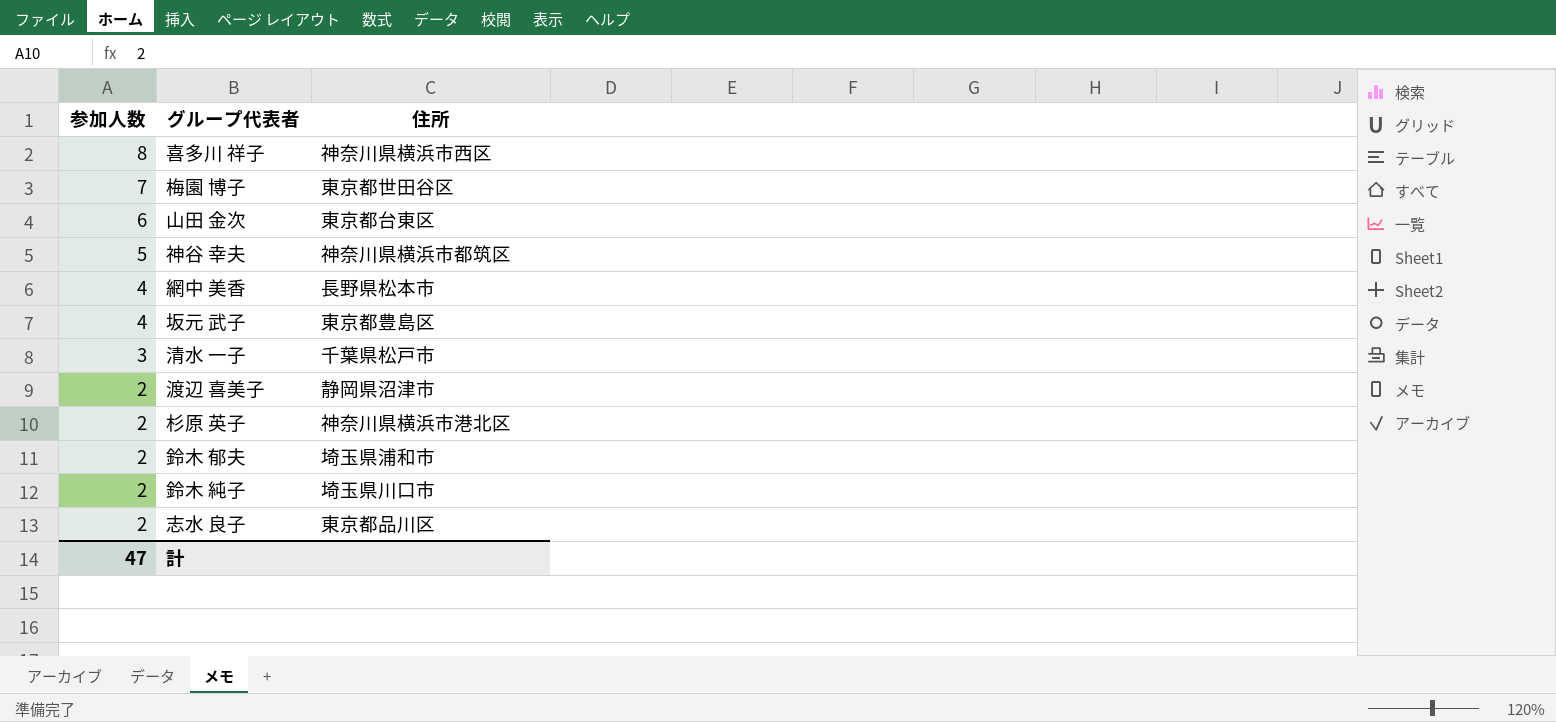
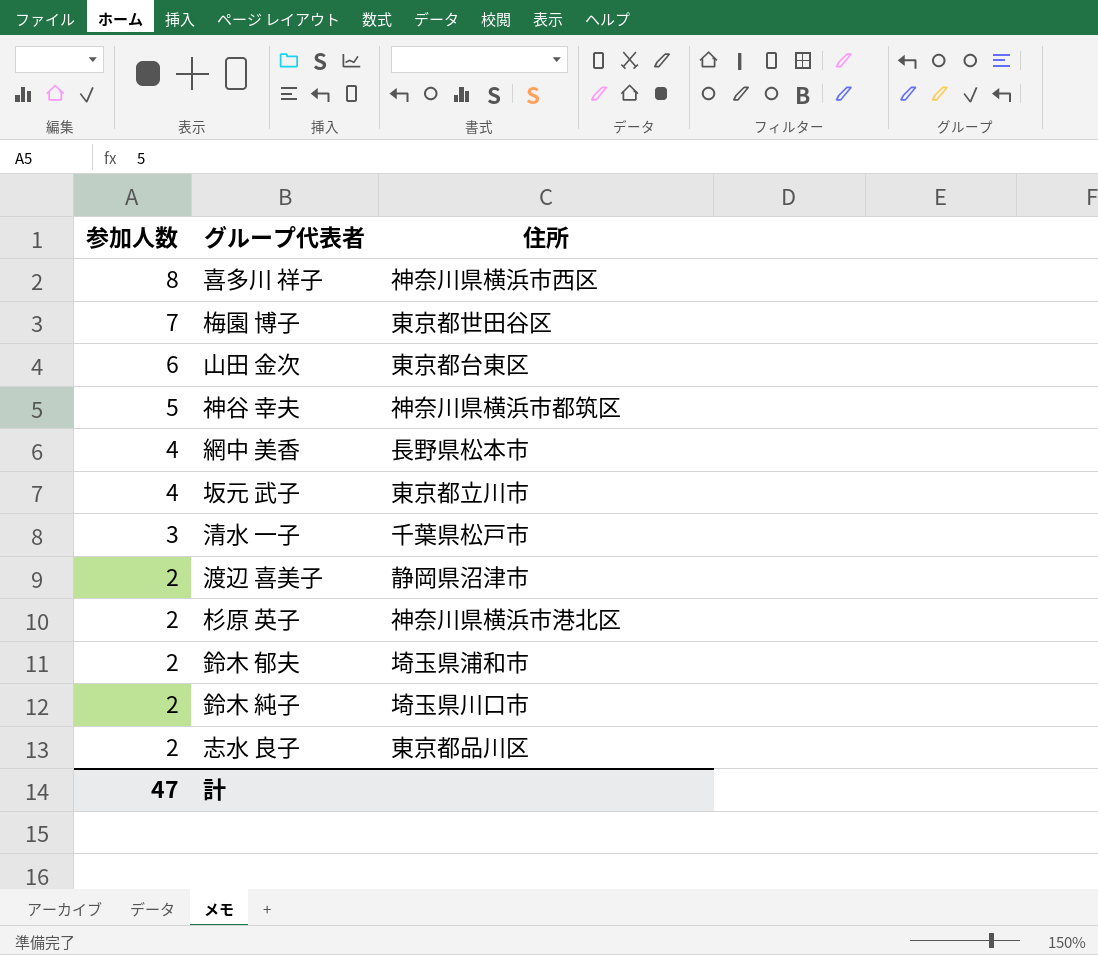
坂元 武子 | 住所: 東京都豊島区 -> 東京都立川市

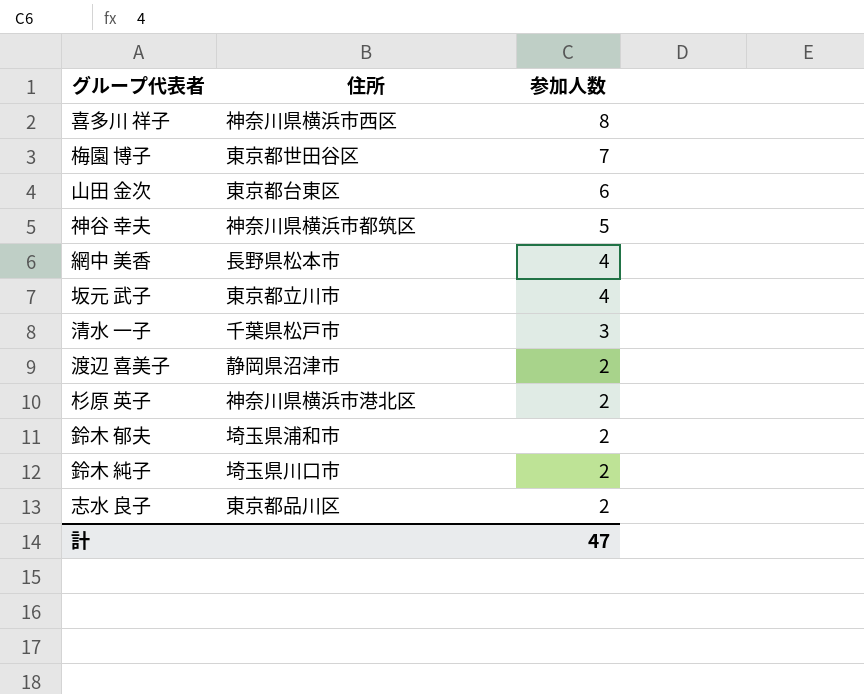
column 参加人数 | position: 1 -> 3

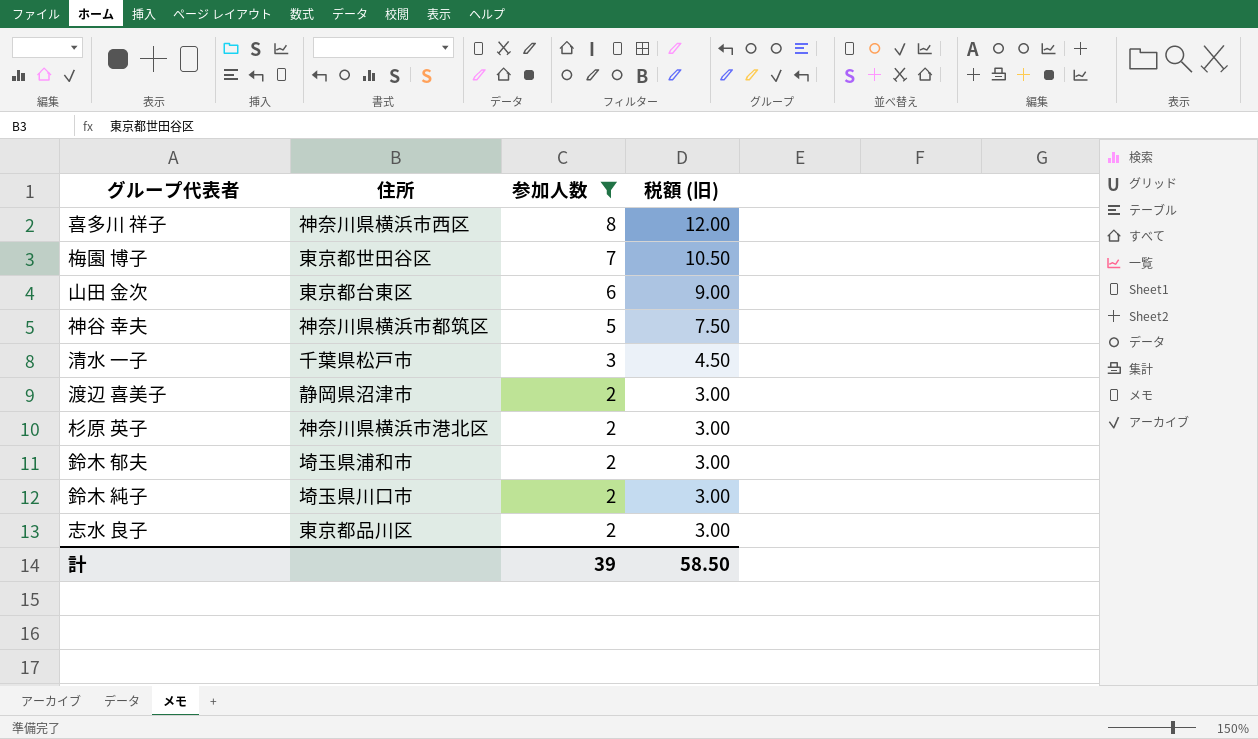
filter: none -> 参加人数 != 4
column 税額 (旧) | formula: none -> [参加人数] * 1.5
計 | 参加人数: 47 -> 39

